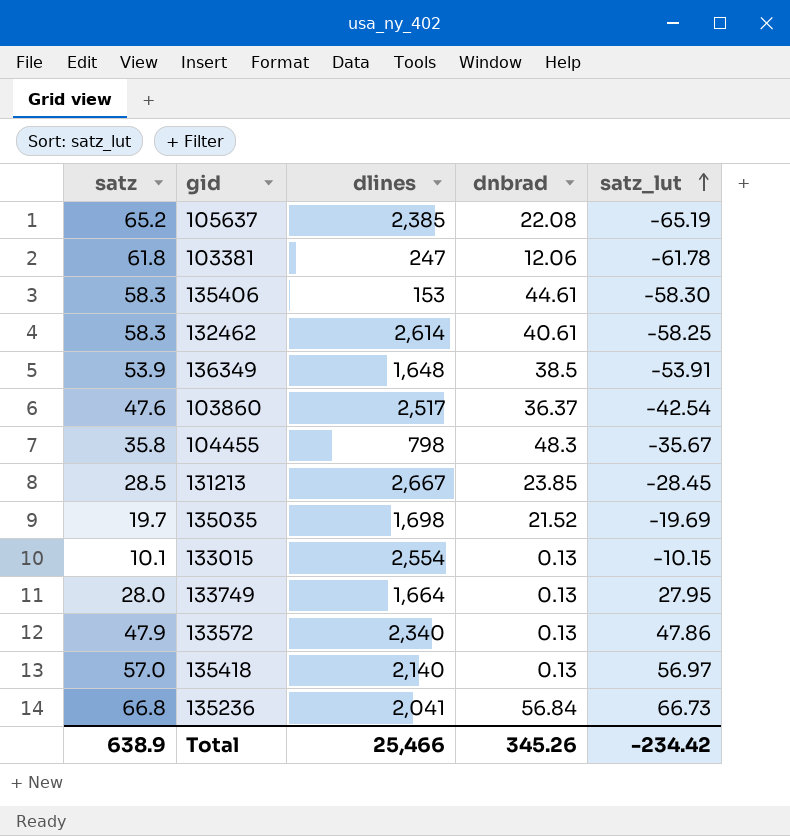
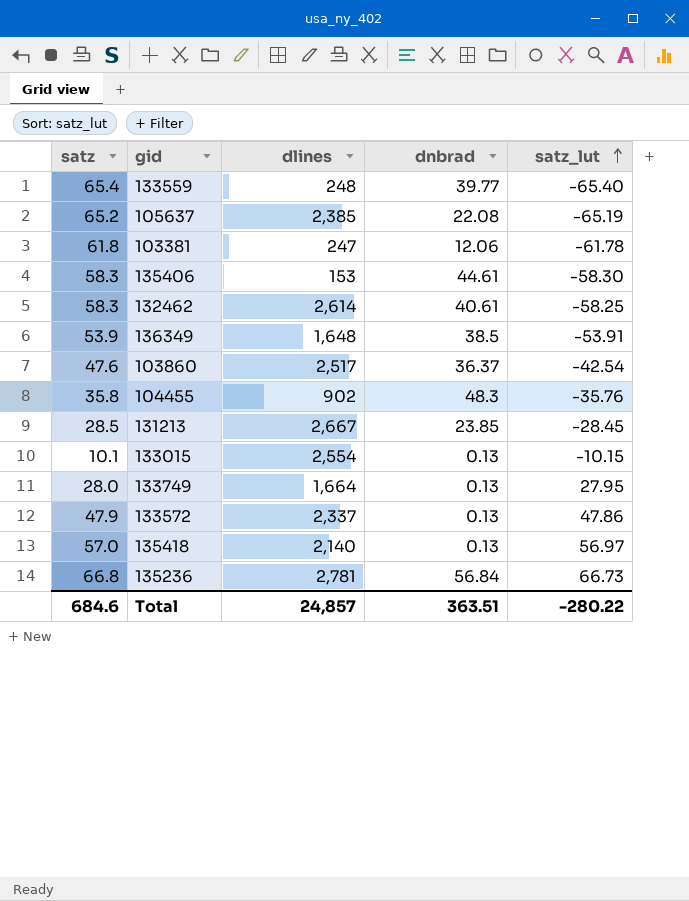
row 135035: 19.7 | 1,698 | 21.52 | -19.69 -> none
row 133559: none -> 65.4 | 248 | 39.77 | -65.40
104455 | dlines: 798 -> 902
104455 | satz_lut: -35.67 -> -35.76
133572 | dlines: 2,340 -> 2,337
135236 | dlines: 2,041 -> 2,781
Total | satz: 638.9 -> 684.6
Total | dlines: 25,466 -> 24,857
Total | dnbrad: 345.26 -> 363.51
Total | satz_lut: -234.42 -> -280.22

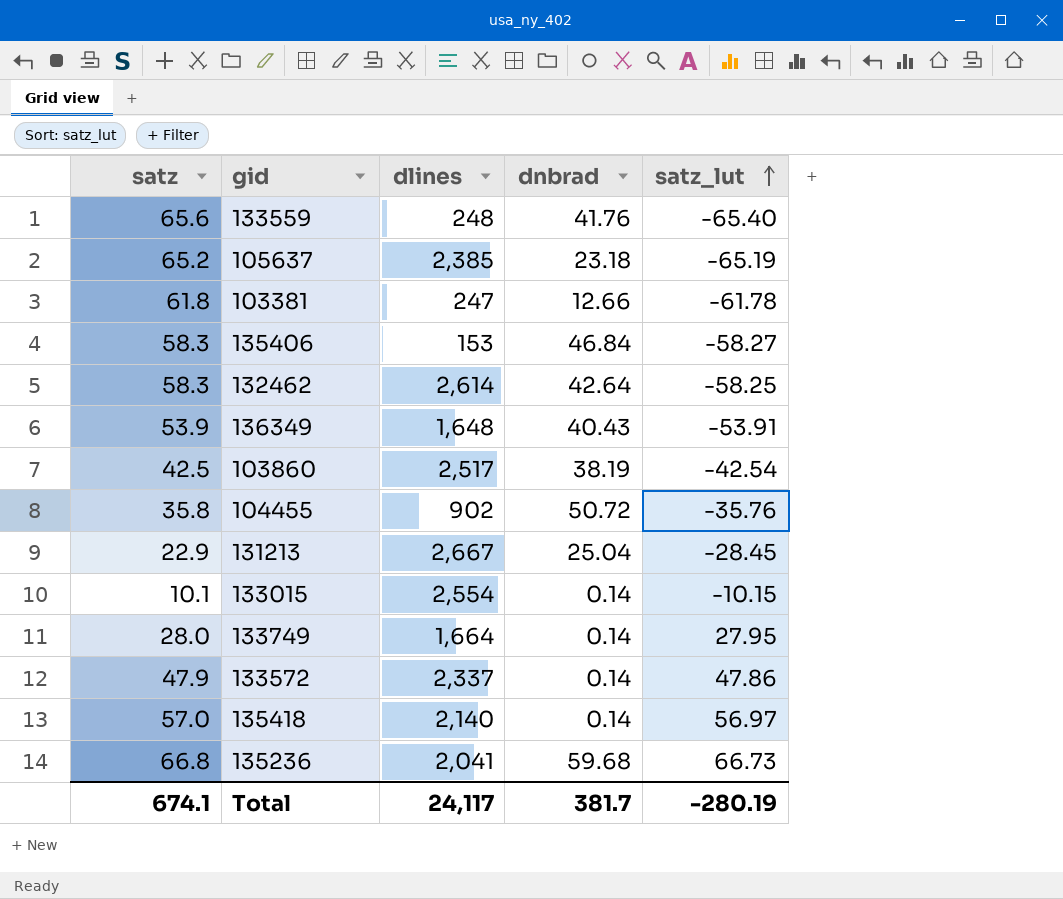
133559 | satz: 65.4 -> 65.6
133559 | dnbrad: 39.77 -> 41.76
105637 | dnbrad: 22.08 -> 23.18
103381 | dnbrad: 12.06 -> 12.66
135406 | dnbrad: 44.61 -> 46.84
135406 | satz_lut: -58.30 -> -58.27
132462 | dnbrad: 40.61 -> 42.64
136349 | dnbrad: 38.5 -> 40.43
103860 | satz: 47.6 -> 42.5
103860 | dnbrad: 36.37 -> 38.19
104455 | dnbrad: 48.3 -> 50.72
131213 | satz: 28.5 -> 22.9
131213 | dnbrad: 23.85 -> 25.04
133015 | dnbrad: 0.13 -> 0.14
133749 | dnbrad: 0.13 -> 0.14
133572 | dnbrad: 0.13 -> 0.14
135418 | dnbrad: 0.13 -> 0.14
135236 | dlines: 2,781 -> 2,041
135236 | dnbrad: 56.84 -> 59.68
Total | satz: 684.6 -> 674.1
Total | dlines: 24,857 -> 24,117
Total | dnbrad: 363.51 -> 381.7
Total | satz_lut: -280.22 -> -280.19

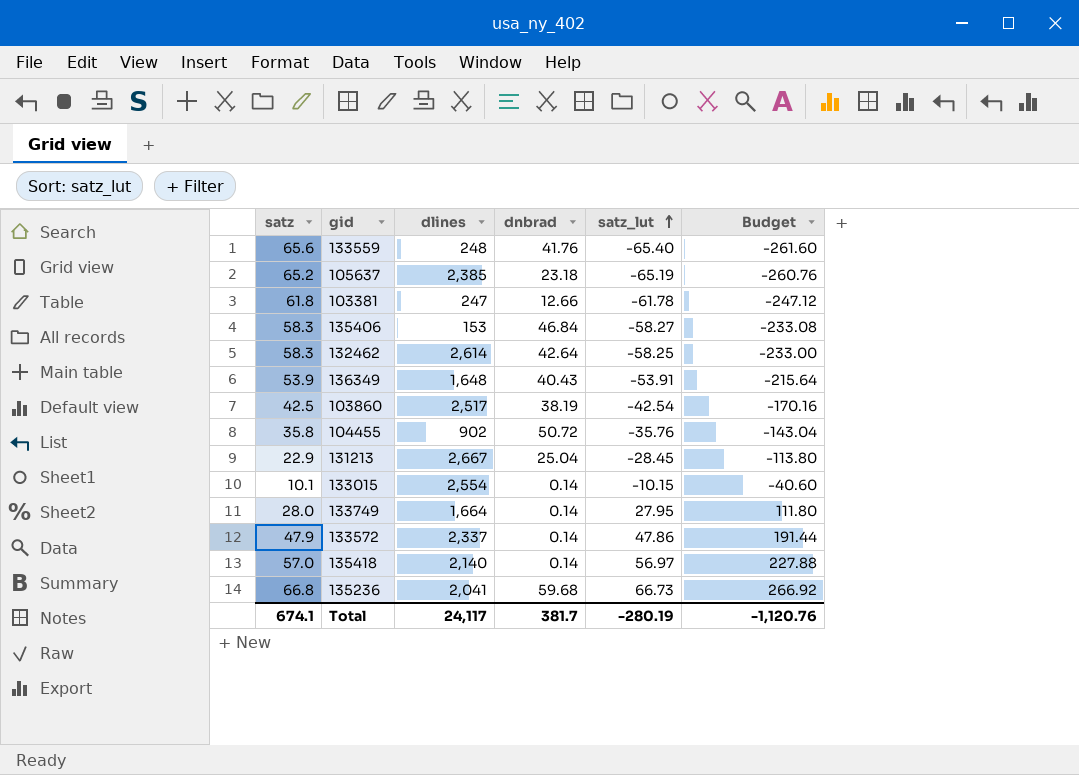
column Budget | formula: none -> [satz_lut] * 4

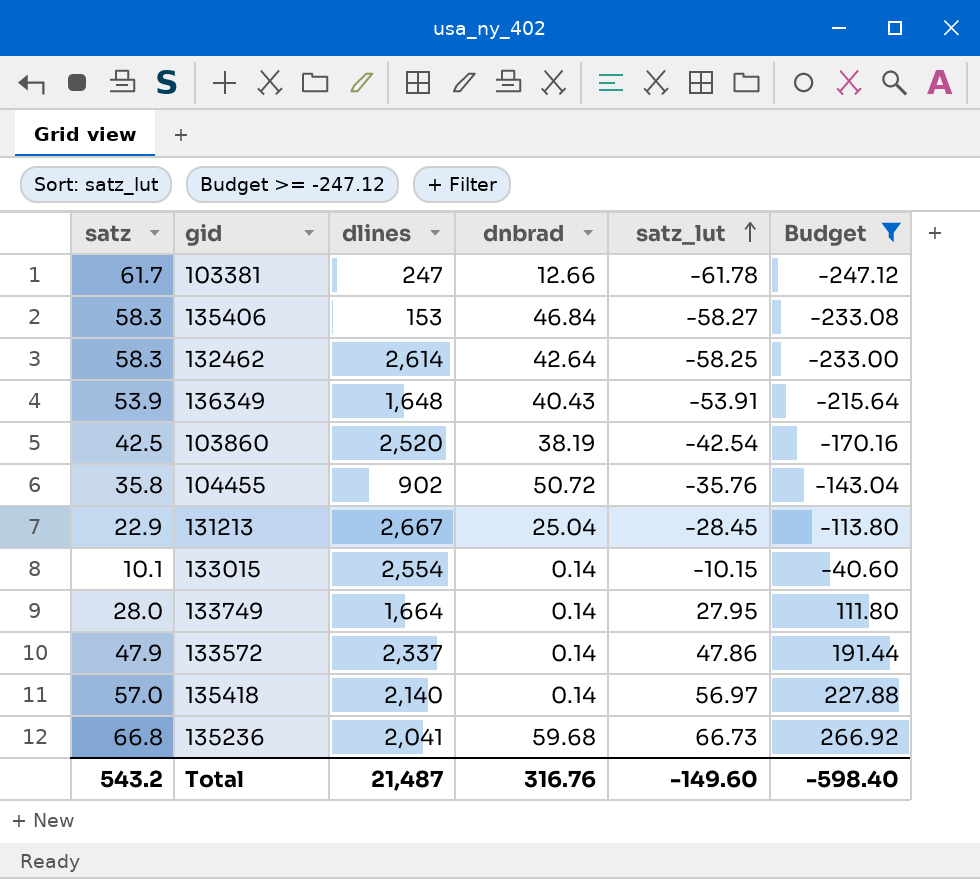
filter: none -> Budget >= -247.12
103381 | satz: 61.8 -> 61.7
103860 | dlines: 2,517 -> 2,520
Total | satz: 674.1 -> 543.2
Total | dlines: 24,117 -> 21,487
Total | dnbrad: 381.7 -> 316.76
Total | satz_lut: -280.19 -> -149.60
Total | Budget: -1,120.76 -> -598.40

